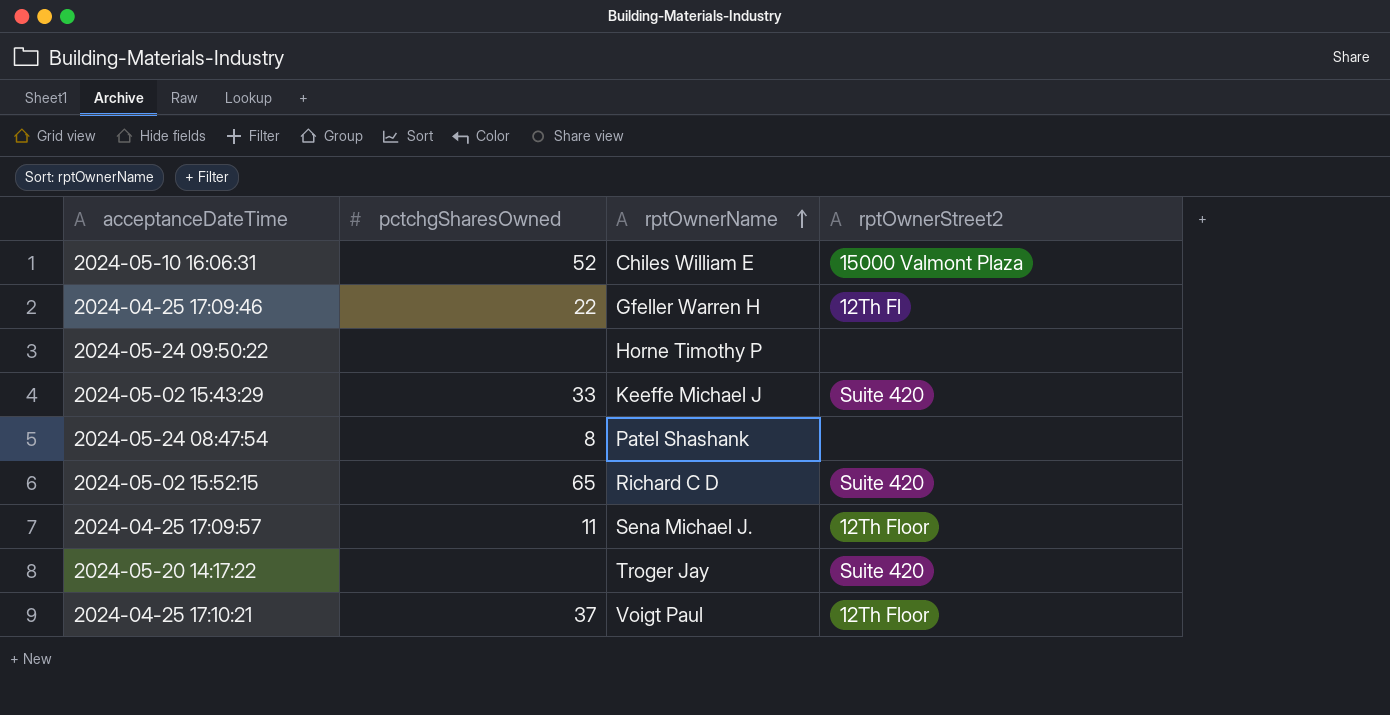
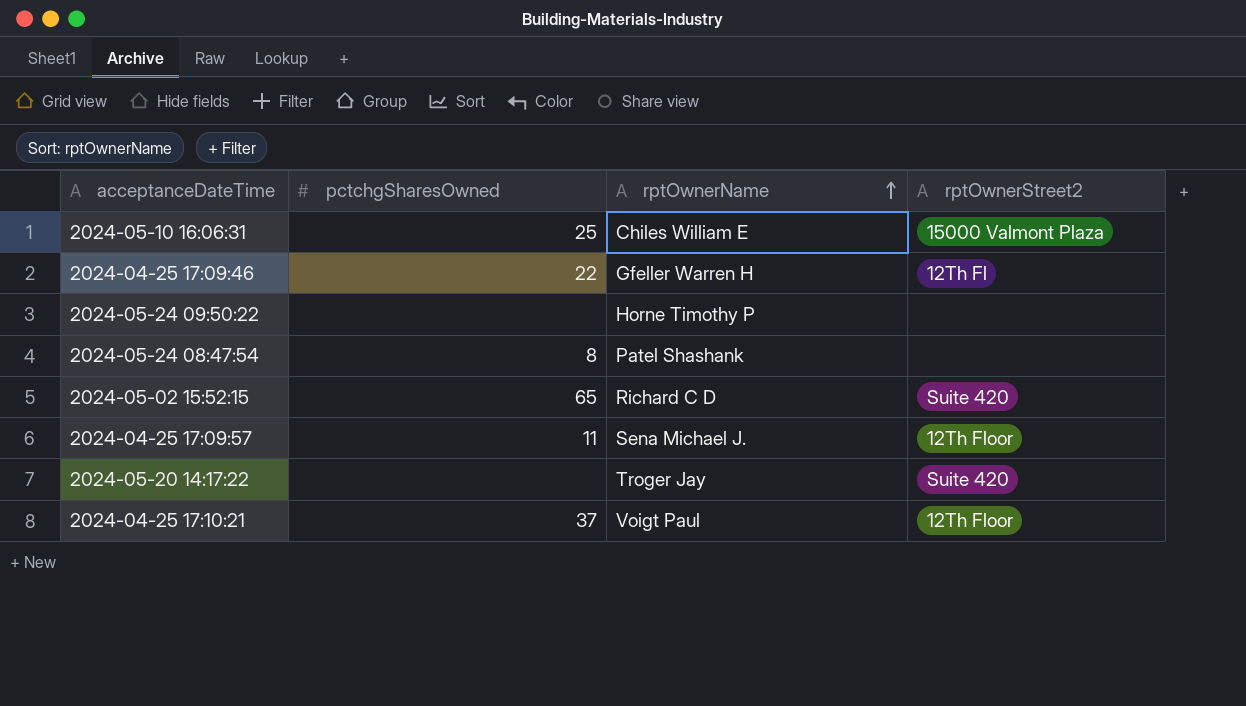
row 2024-05-02 15:43:29: 33 | Keeffe Michael J | Suite 420 -> none
2024-05-10 16:06:31 | pctchgSharesOwned: 52 -> 25

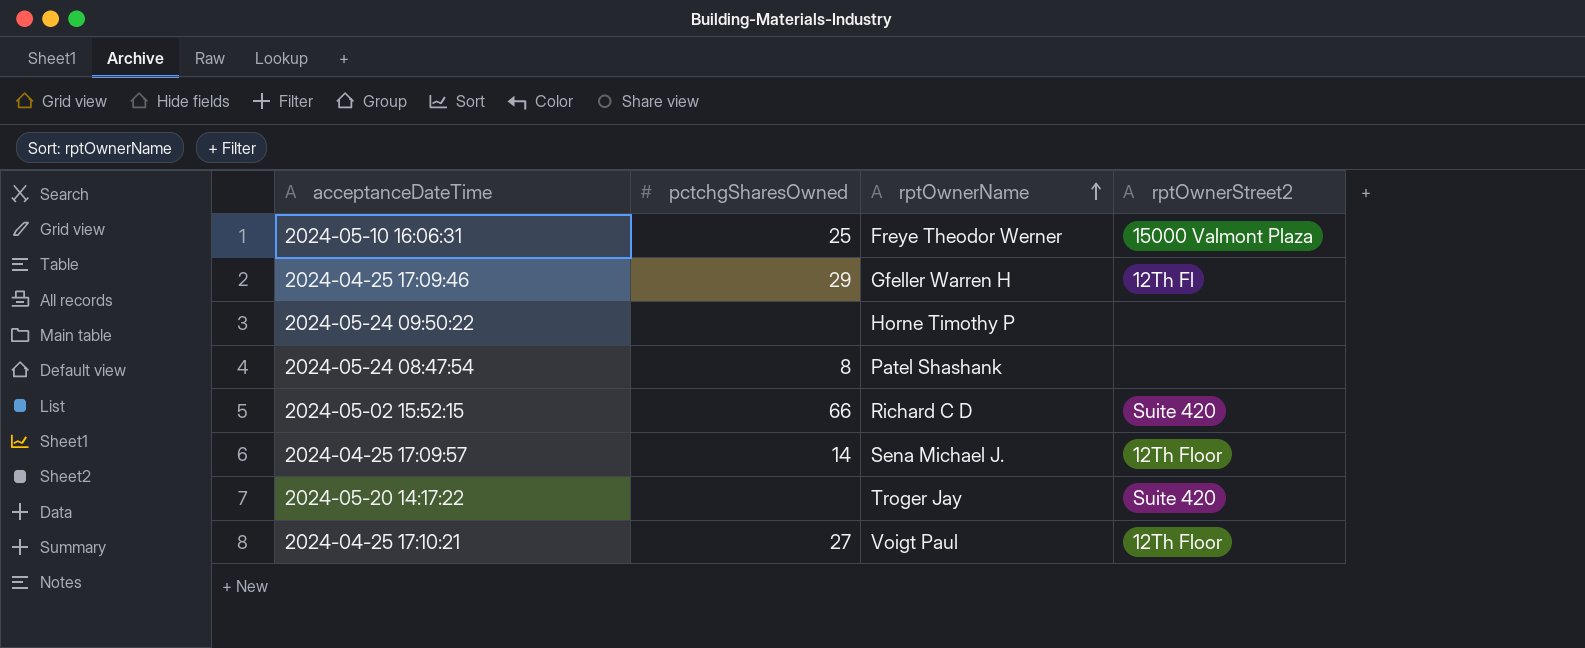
2024-05-10 16:06:31 | rptOwnerName: Chiles William E -> Freye Theodor Werner
2024-04-25 17:09:46 | pctchgSharesOwned: 22 -> 29
2024-05-02 15:52:15 | pctchgSharesOwned: 65 -> 66
2024-04-25 17:09:57 | pctchgSharesOwned: 11 -> 14
2024-04-25 17:10:21 | pctchgSharesOwned: 37 -> 27

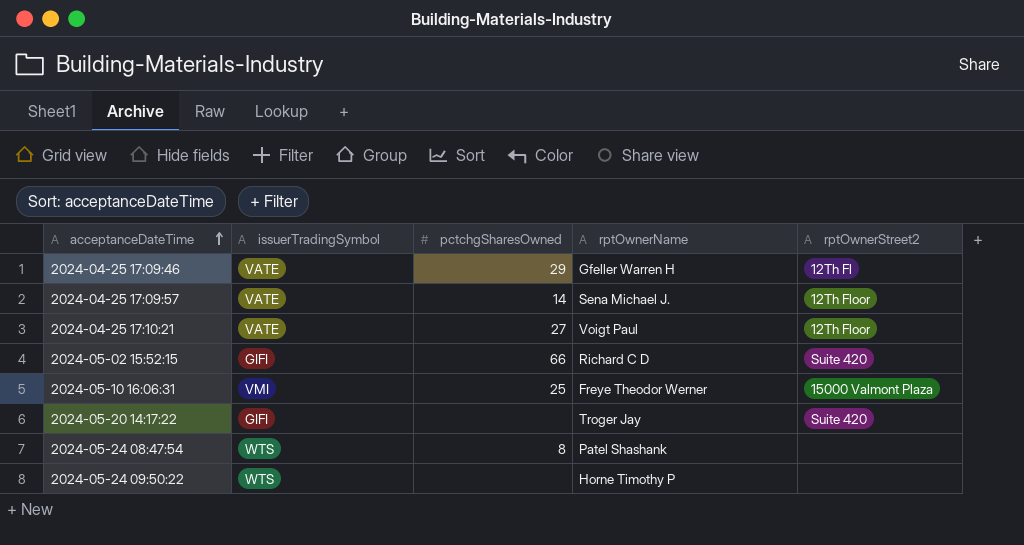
row order: rptOwnerName ascending -> acceptanceDateTime ascending
column issuerTradingSymbol | position: none -> 2

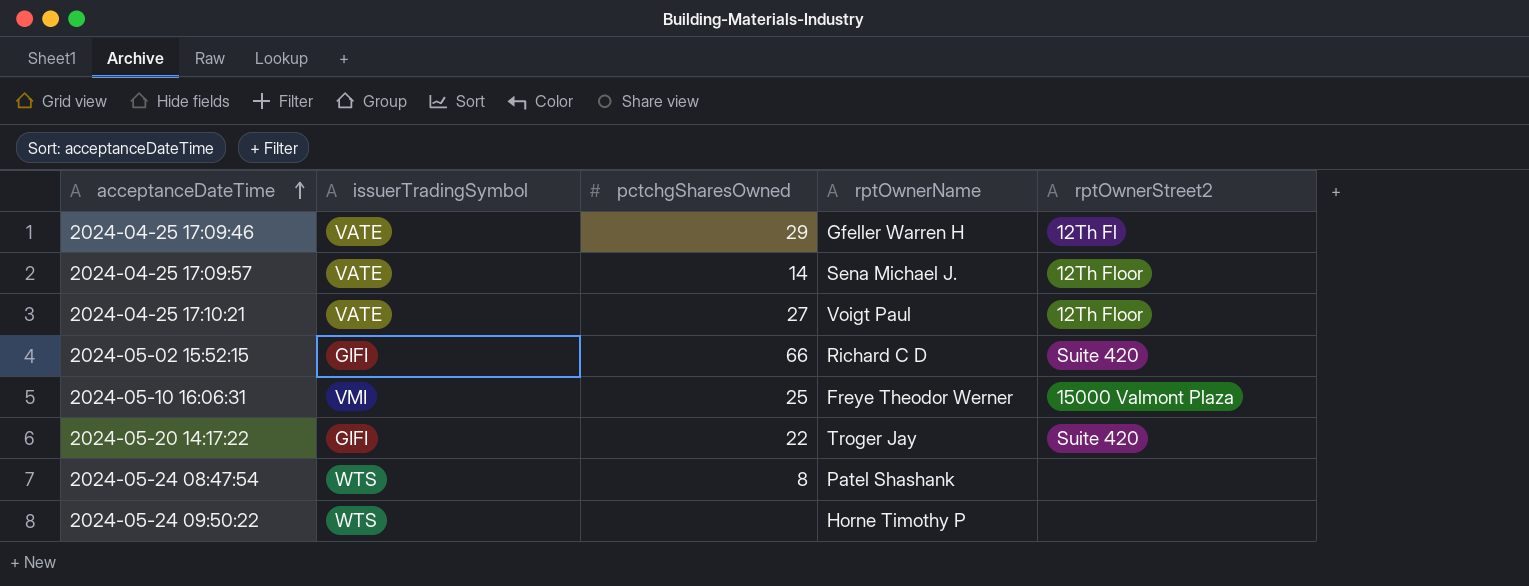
2024-05-20 14:17:22 | pctchgSharesOwned: none -> 22

